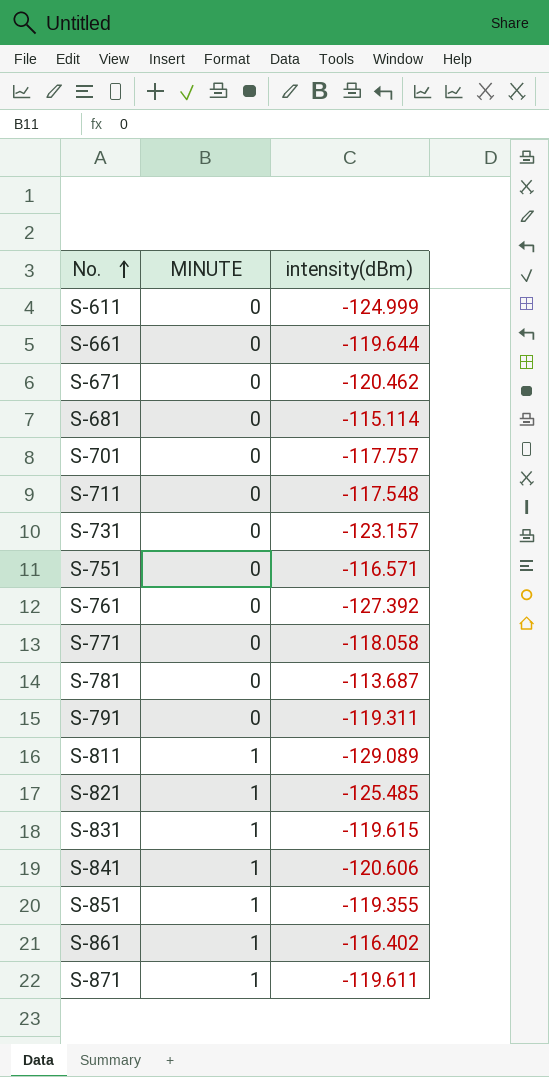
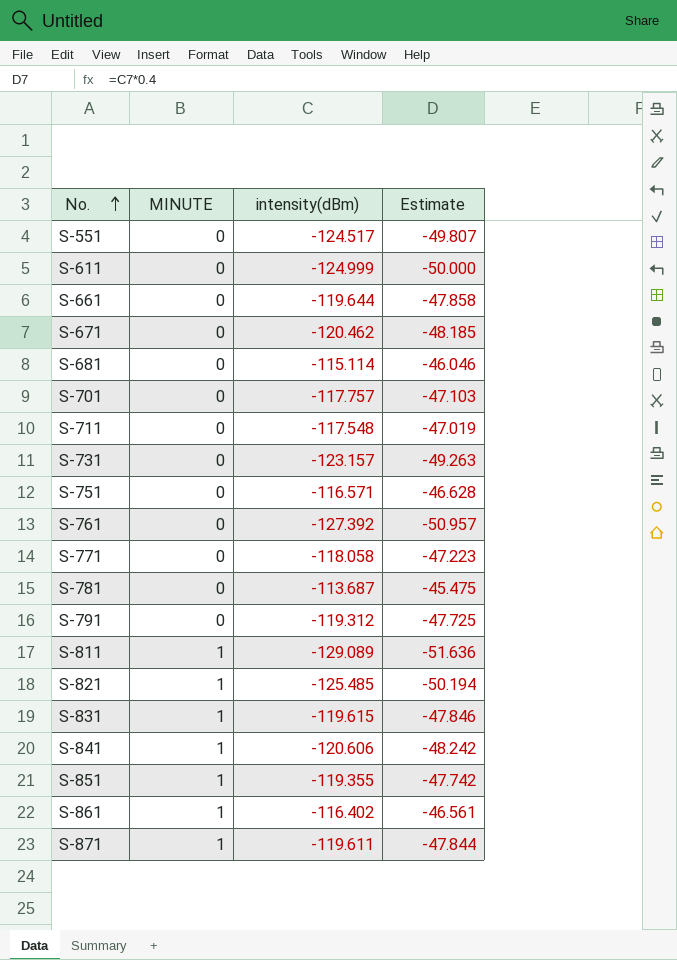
column Estimate | formula: none -> [intensity(dBm)] * 0.4
row S-551: none -> 0 | -124.517 | -49.807
S-791 | intensity(dBm): -119.311 -> -119.312

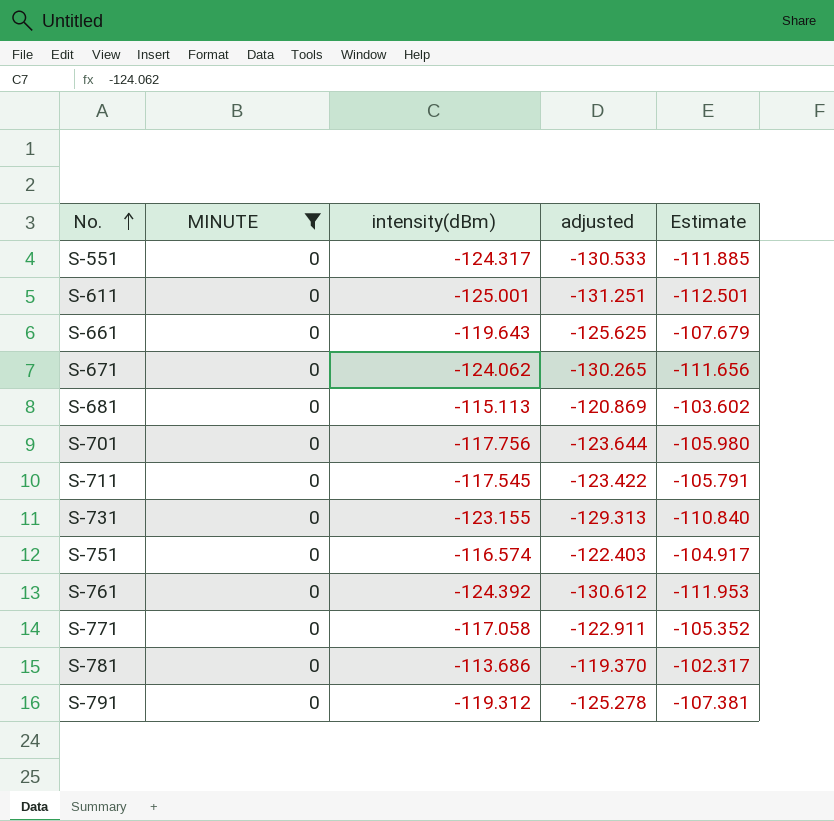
filter: none -> MINUTE = 0
column adjusted | formula: none -> [intensity(dBm)] * 1.05
column Estimate | formula: [intensity(dBm)] * 0.4 -> [intensity(dBm)] * 0.9
S-551 | intensity(dBm): -124.517 -> -124.317
S-611 | intensity(dBm): -124.999 -> -125.001
S-661 | intensity(dBm): -119.644 -> -119.643
S-671 | intensity(dBm): -120.462 -> -124.062
S-681 | intensity(dBm): -115.114 -> -115.113
S-701 | intensity(dBm): -117.757 -> -117.756
S-711 | intensity(dBm): -117.548 -> -117.545
S-731 | intensity(dBm): -123.157 -> -123.155
S-751 | intensity(dBm): -116.571 -> -116.574
S-761 | intensity(dBm): -127.392 -> -124.392
S-771 | intensity(dBm): -118.058 -> -117.058
S-781 | intensity(dBm): -113.687 -> -113.686

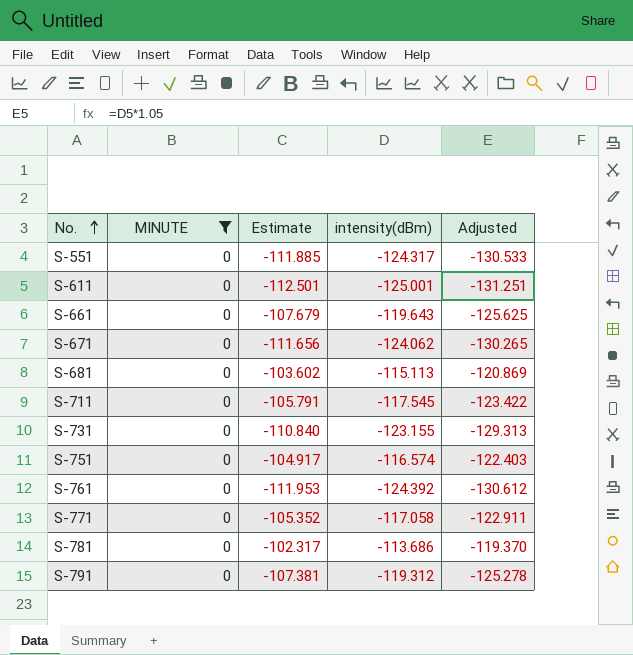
column Estimate | position: 5 -> 3
column name: adjusted -> Adjusted
row S-701: 0 | -117.756 | -123.644 | -105.980 -> none

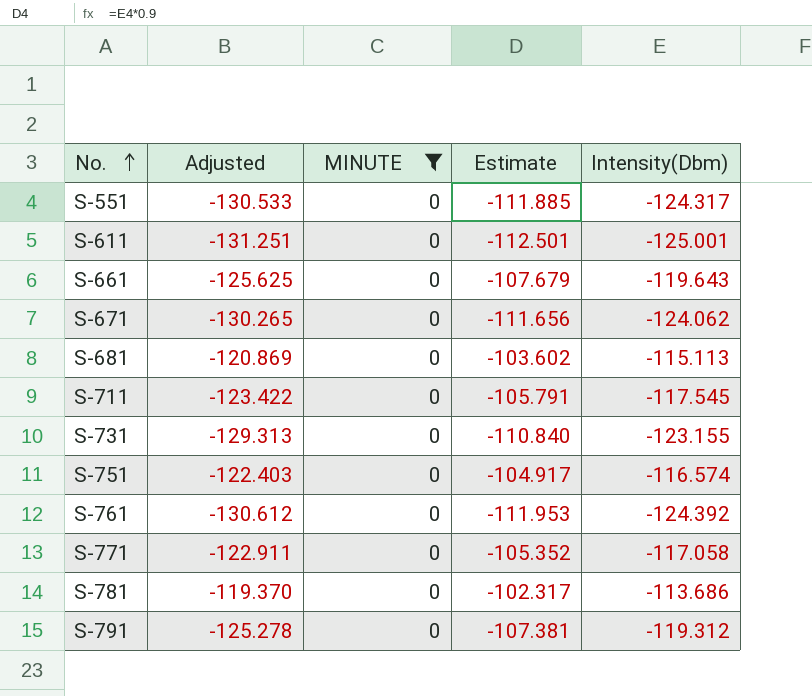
column Adjusted | position: 5 -> 2
column name: intensity(dBm) -> Intensity(Dbm)

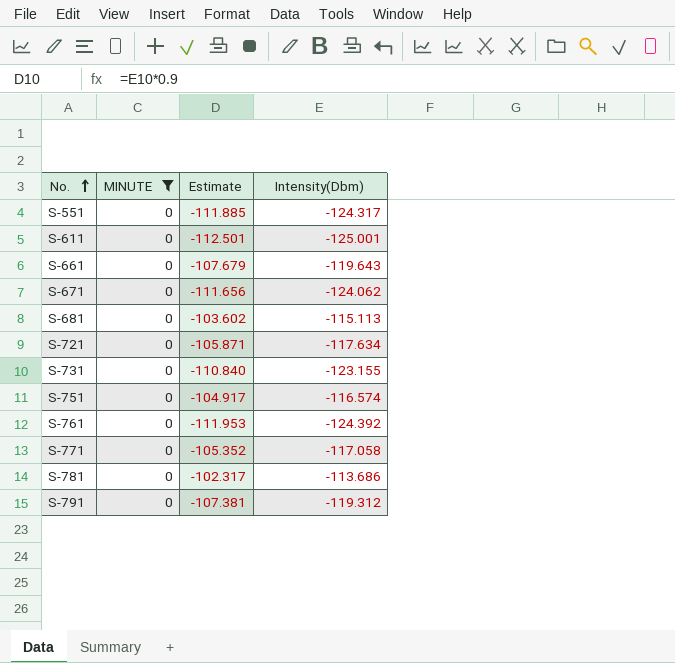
column Adjusted | formula: [Intensity(Dbm)] * 1.05 -> none
row S-711: -123.422 | 0 | -105.791 | -117.545 -> none
row S-721: none -> 0 | -105.871 | -117.634

